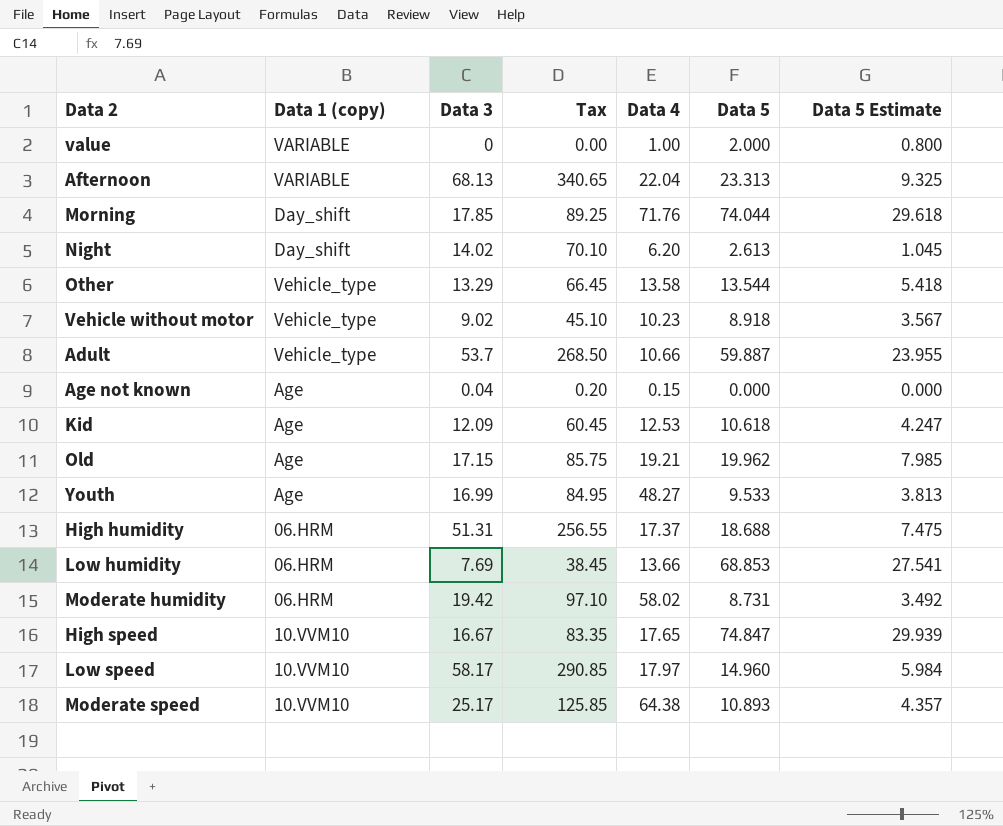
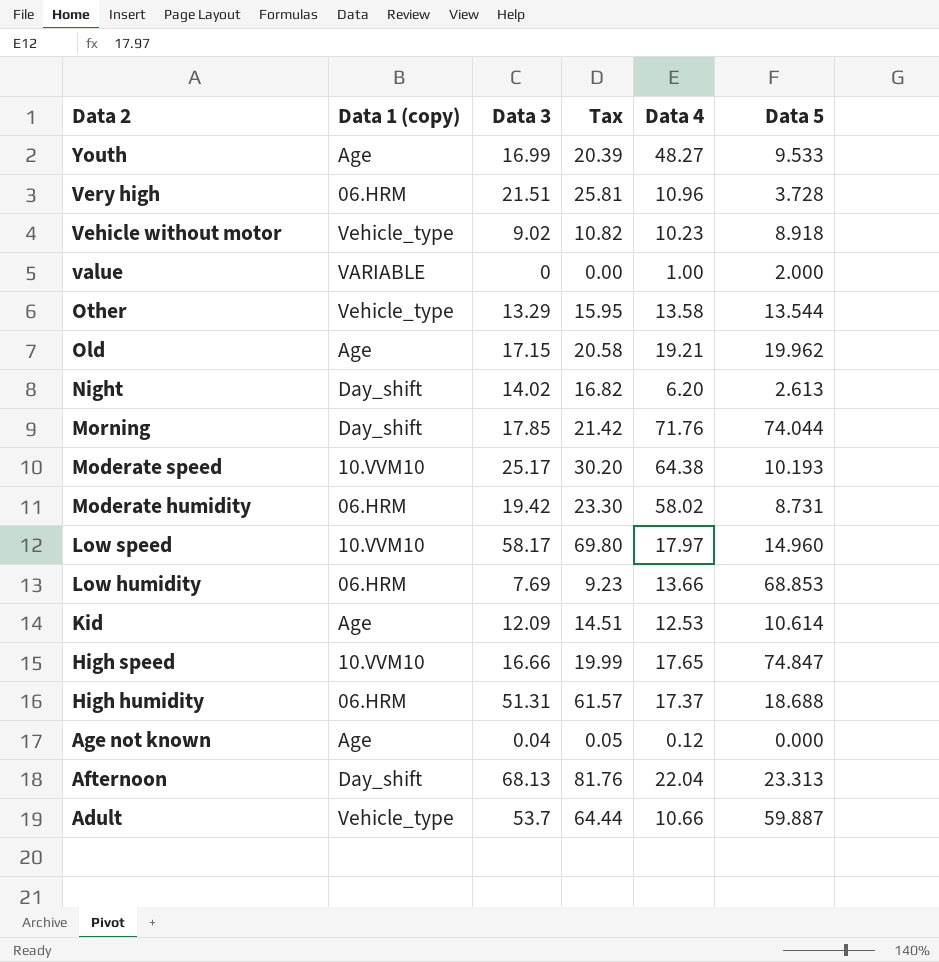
row order: none -> Data 2 descending
column Data 5 Estimate | formula: [Data 5] * 0.4 -> none
column Tax | formula: [Data 3] * 5 -> [Data 3] * 1.2
row Very high: none -> 06.HRM | 21.51 | 25.81 | 10.96 | 3.728
Moderate speed | Data 5: 10.893 -> 10.193
Kid | Data 5: 10.618 -> 10.614
High speed | Data 3: 16.67 -> 16.66
Age not known | Data 4: 0.15 -> 0.12
Afternoon | Data 1 (copy): VARIABLE -> Day_shift

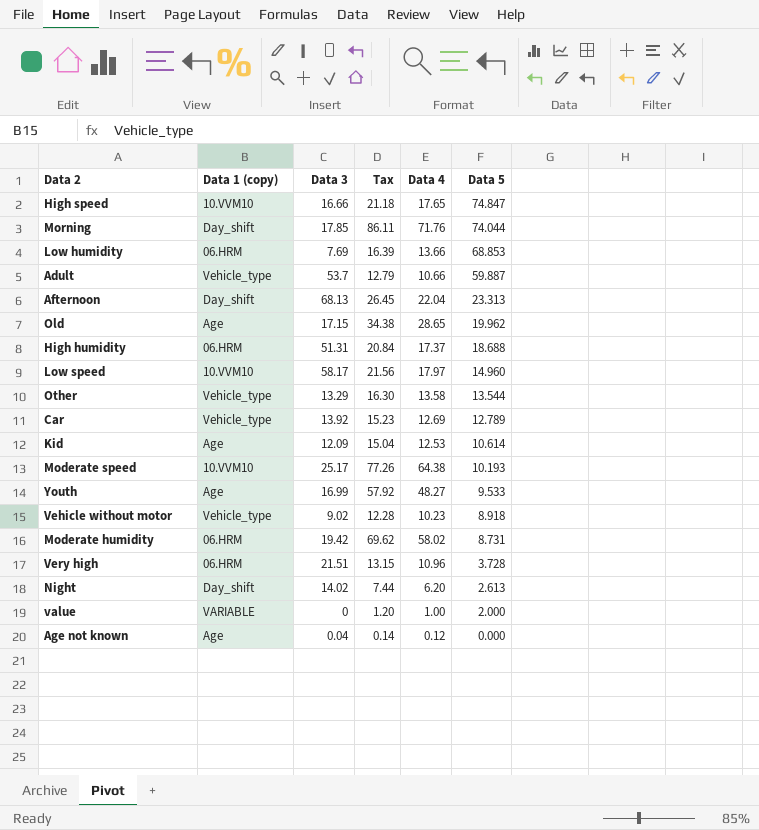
row order: Data 2 descending -> Data 5 descending
column Tax | formula: [Data 3] * 1.2 -> [Data 4] * 1.2
Old | Data 4: 19.21 -> 28.65
row Car: none -> Vehicle_type | 13.92 | 15.23 | 12.69 | 12.789

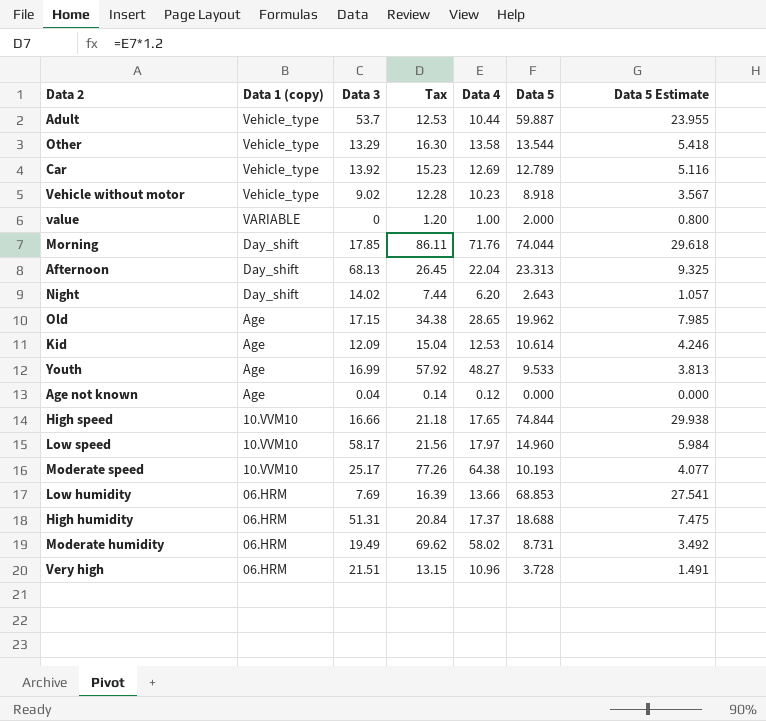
row order: Data 5 descending -> Data 1 (copy) descending
column Data 5 Estimate | formula: none -> [Data 5] * 0.4
Adult | Tax: 12.79 -> 12.53
Adult | Data 4: 10.66 -> 10.44
Night | Data 5: 2.613 -> 2.643
High speed | Data 5: 74.847 -> 74.844
Moderate humidity | Data 3: 19.42 -> 19.49

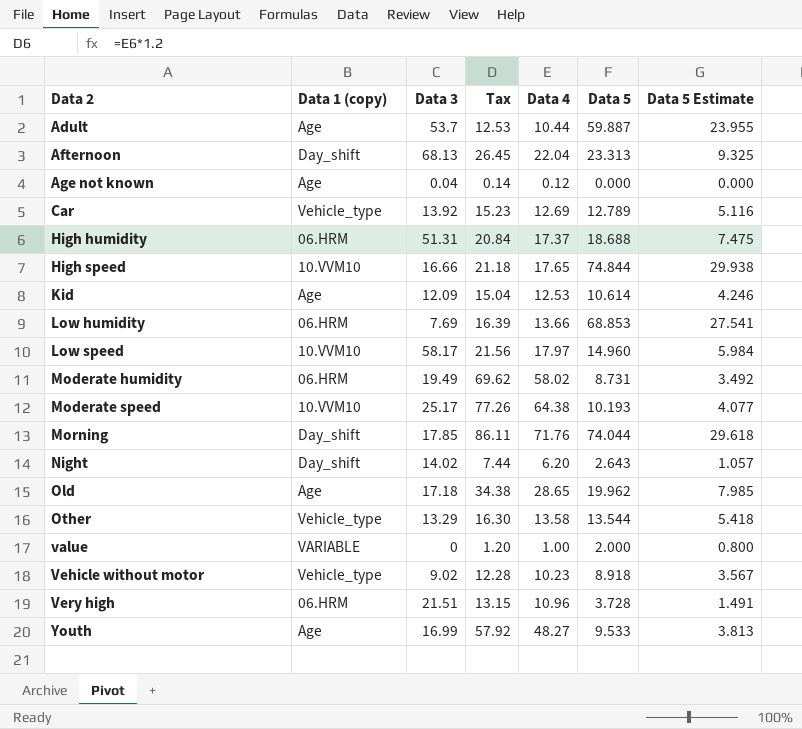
row order: Data 1 (copy) descending -> Data 2 ascending
Adult | Data 1 (copy): Vehicle_type -> Age
Old | Data 3: 17.15 -> 17.18

